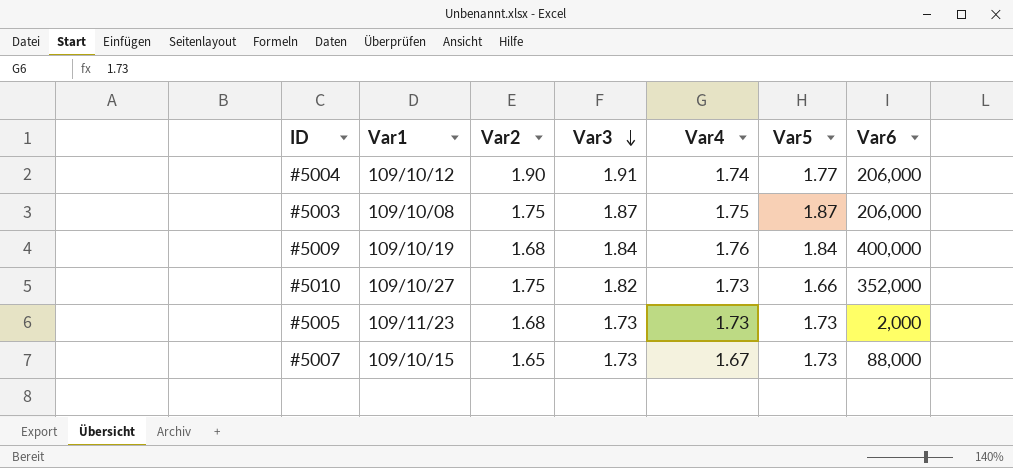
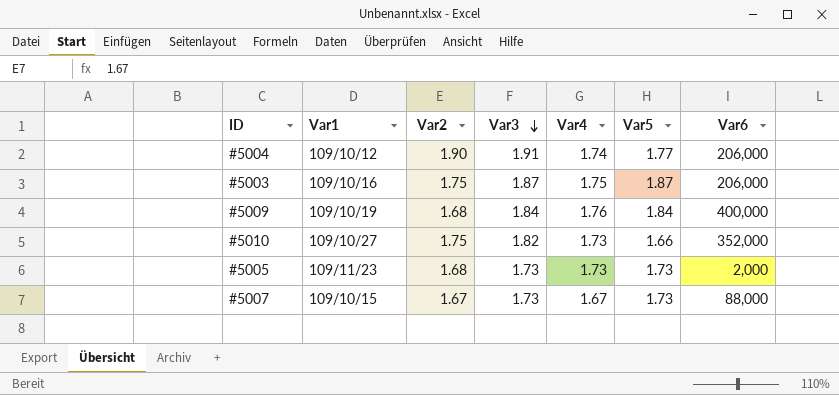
#5003 | Var1: 109/10/08 -> 109/10/16
#5007 | Var2: 1.65 -> 1.67

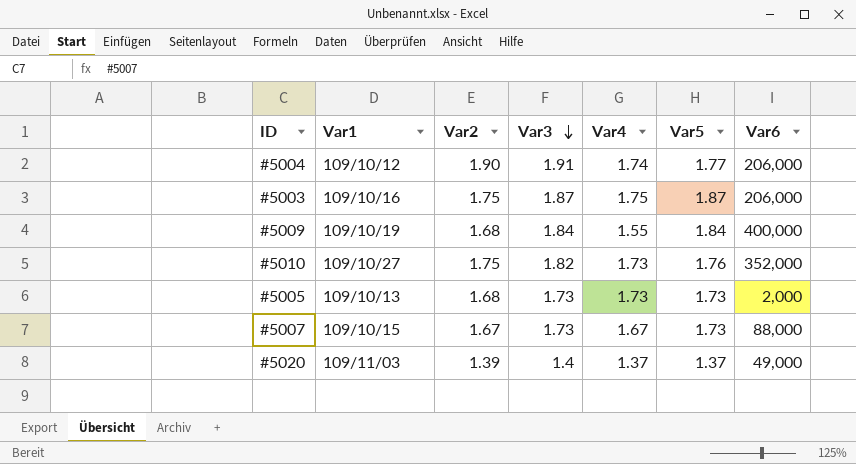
#5009 | Var4: 1.76 -> 1.55
#5010 | Var5: 1.66 -> 1.76
#5005 | Var1: 109/11/23 -> 109/10/13
row #5020: none -> 109/11/03 | 1.39 | 1.4 | 1.37 | 1.37 | 49,000

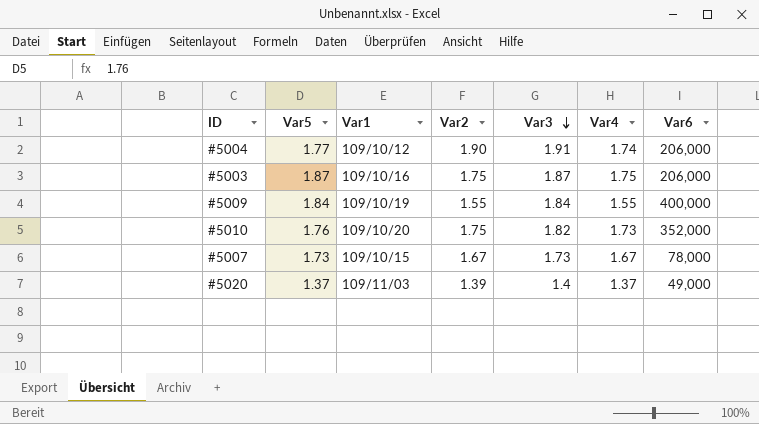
column Var5 | position: 6 -> 2
row #5005: 109/10/13 | 1.68 | 1.73 | 1.73 | 1.73 | 2,000 -> none
#5009 | Var2: 1.68 -> 1.55
#5010 | Var1: 109/10/27 -> 109/10/20
#5007 | Var6: 88,000 -> 78,000

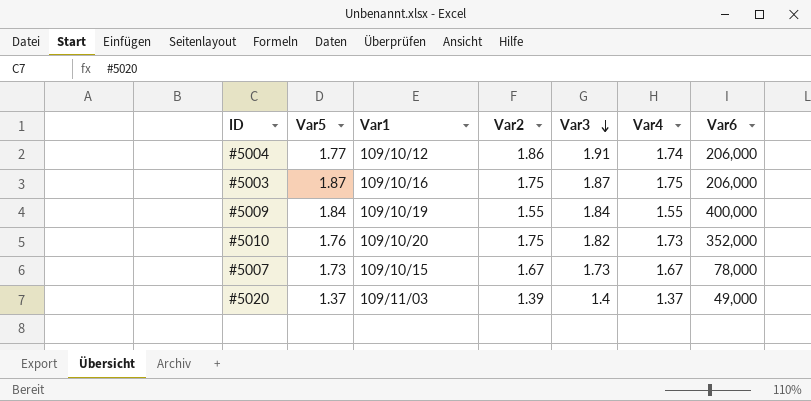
#5004 | Var2: 1.90 -> 1.86

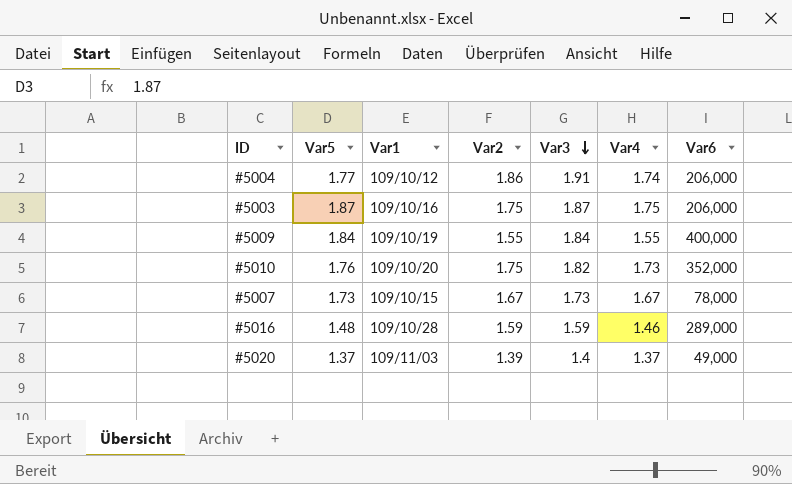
row #5016: none -> 1.48 | 109/10/28 | 1.59 | 1.59 | 1.46 | 289,000

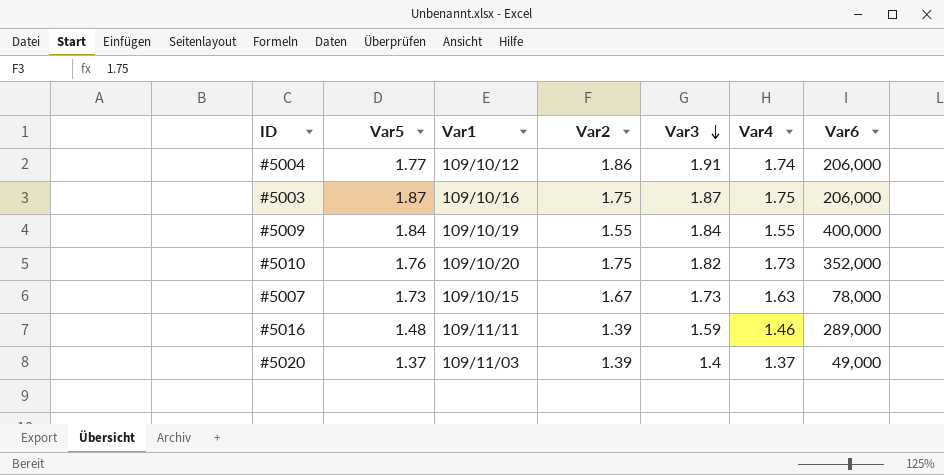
#5007 | Var4: 1.67 -> 1.63
#5016 | Var1: 109/10/28 -> 109/11/11
#5016 | Var2: 1.59 -> 1.39

